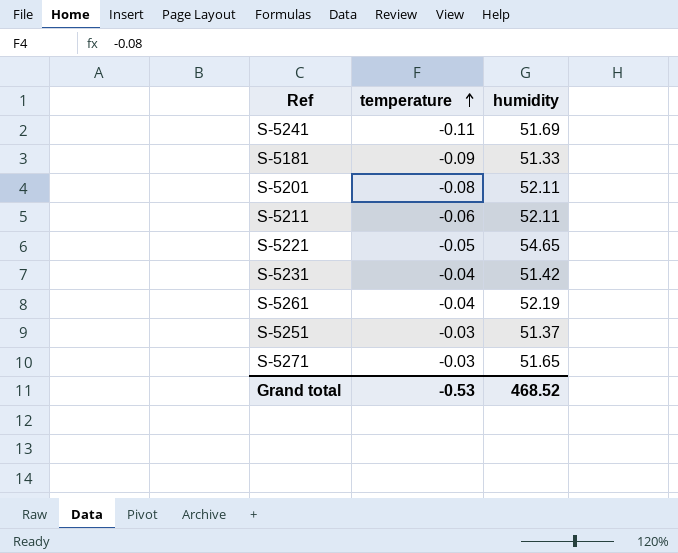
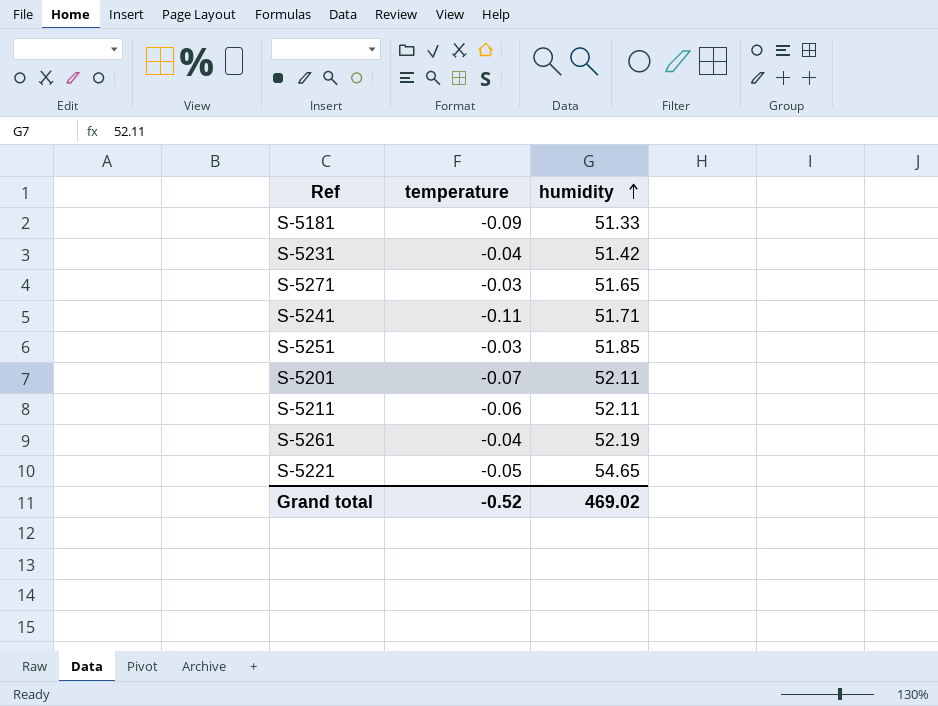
row order: temperature ascending -> humidity ascending
S-5241 | humidity: 51.69 -> 51.71
S-5251 | humidity: 51.37 -> 51.85
S-5201 | temperature: -0.08 -> -0.07
Grand total | temperature: -0.53 -> -0.52
Grand total | humidity: 468.52 -> 469.02

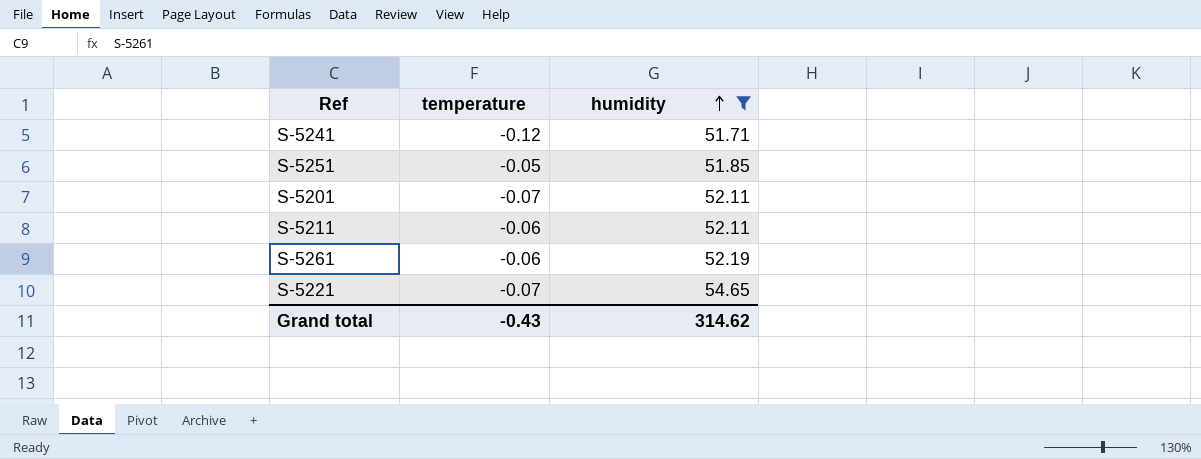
filter: none -> humidity >= 51.71
S-5241 | temperature: -0.11 -> -0.12
S-5251 | temperature: -0.03 -> -0.05
S-5261 | temperature: -0.04 -> -0.06
S-5221 | temperature: -0.05 -> -0.07
Grand total | temperature: -0.52 -> -0.43
Grand total | humidity: 469.02 -> 314.62

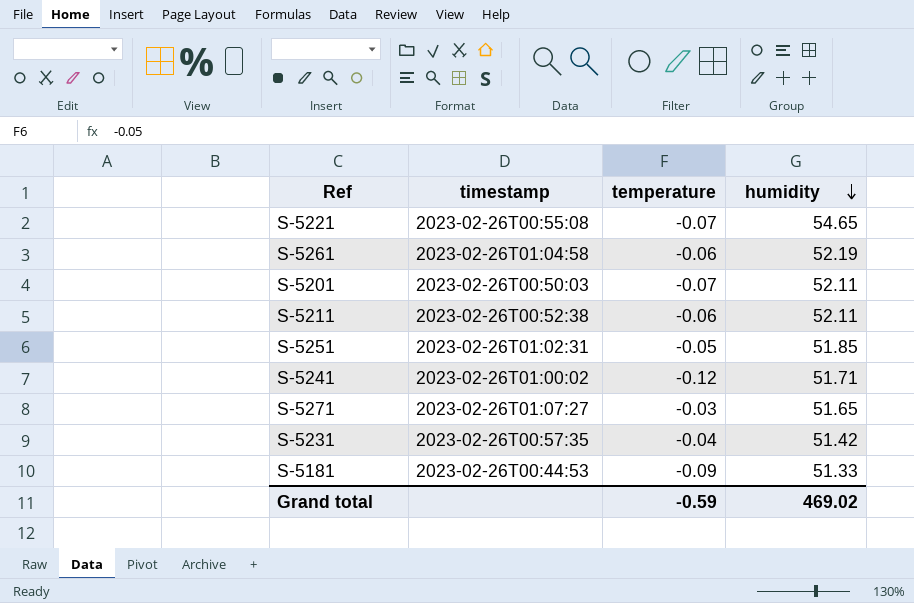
filter: humidity >= 51.71 -> none
row order: humidity ascending -> humidity descending
column timestamp | position: none -> 2
Grand total | temperature: -0.43 -> -0.59
Grand total | humidity: 314.62 -> 469.02

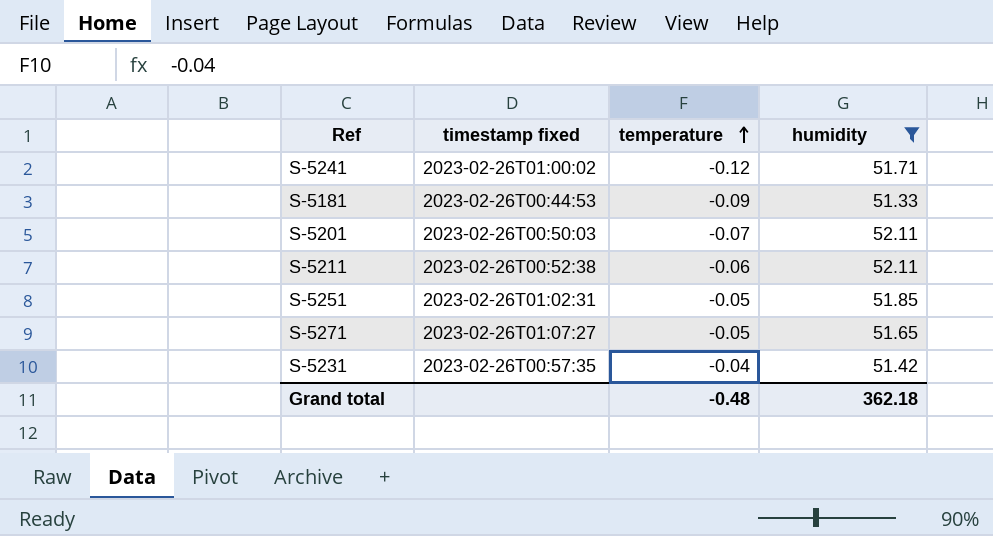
filter: none -> humidity <= 52.11
row order: humidity descending -> temperature ascending
column name: timestamp -> timestamp fixed
S-5271 | temperature: -0.03 -> -0.05
Grand total | temperature: -0.59 -> -0.48
Grand total | humidity: 469.02 -> 362.18

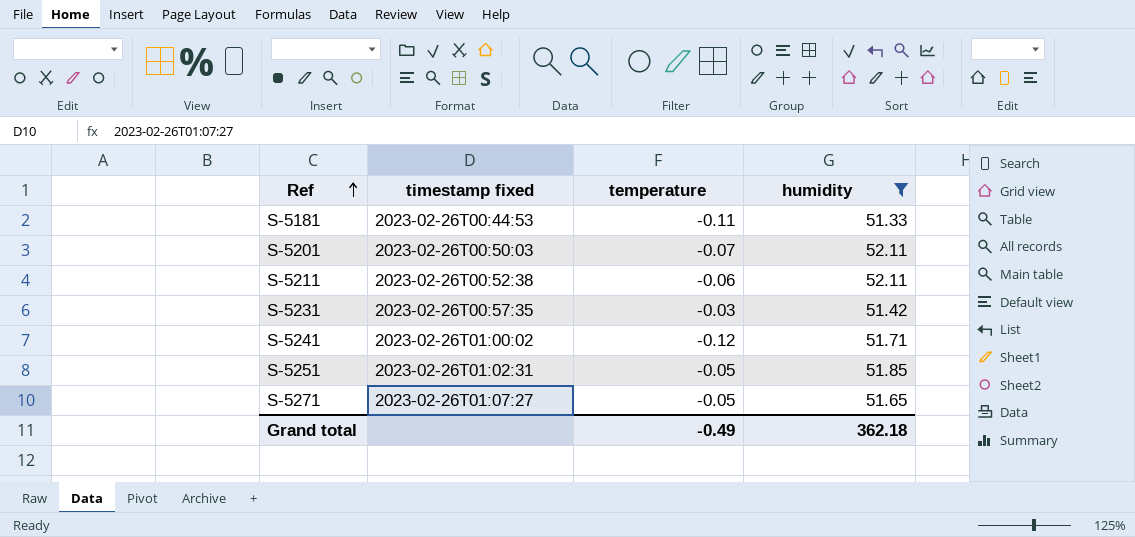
row order: temperature ascending -> Ref ascending
S-5181 | temperature: -0.09 -> -0.11
S-5231 | temperature: -0.04 -> -0.03
Grand total | temperature: -0.48 -> -0.49

